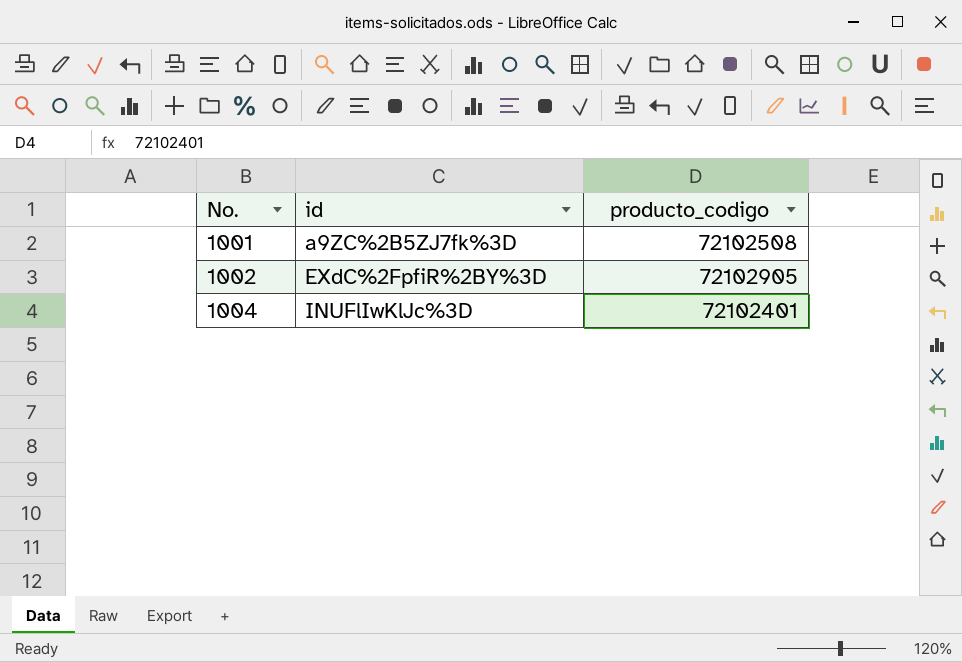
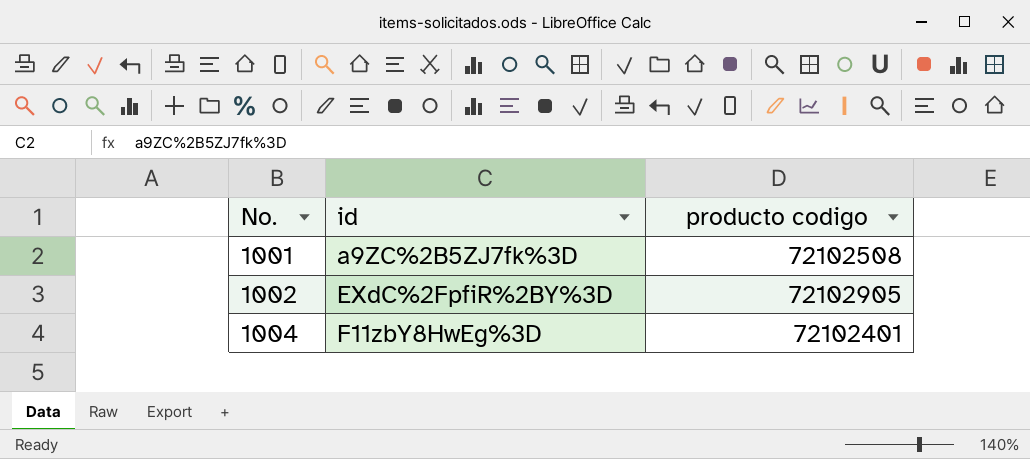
column name: producto_codigo -> producto codigo
1004 | id: INUFlIwKlJc%3D -> F11zbY8HwEg%3D

